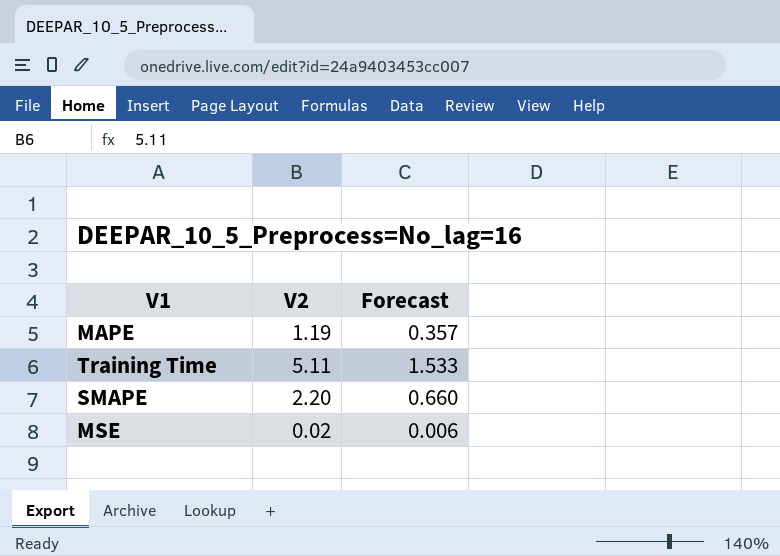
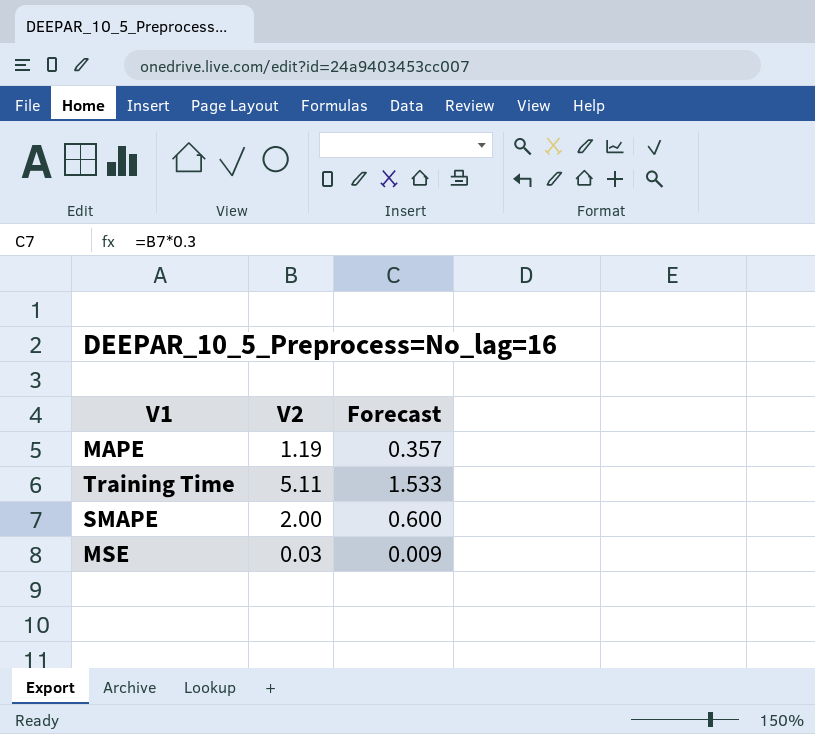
SMAPE | V2: 2.20 -> 2.00
SMAPE | Forecast: 0.660 -> 0.600
MSE | V2: 0.02 -> 0.03
MSE | Forecast: 0.006 -> 0.009

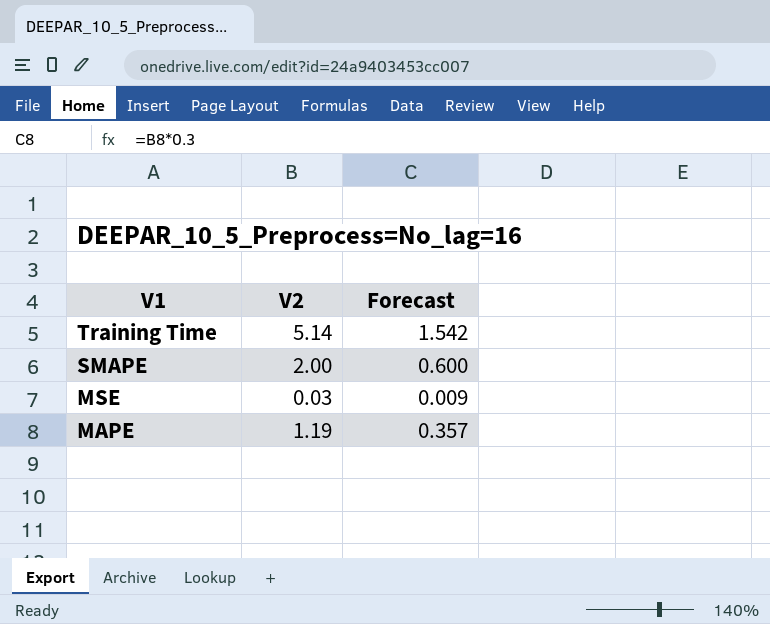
row order: none -> V1 descending
Training Time | V2: 5.11 -> 5.14
Training Time | Forecast: 1.533 -> 1.542

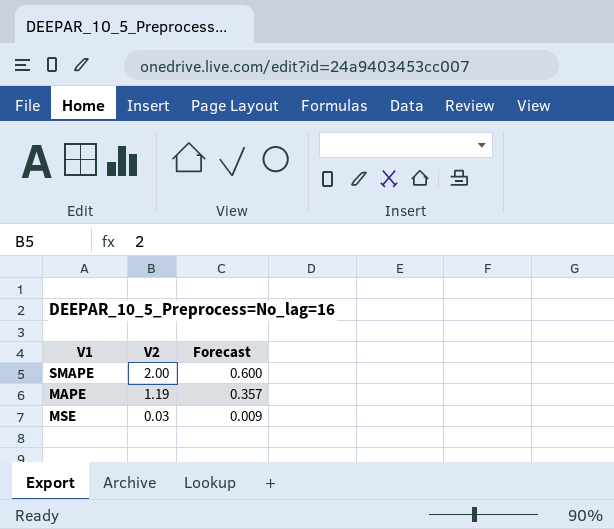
row order: V1 descending -> V2 descending
row Training Time: 5.14 | 1.542 -> none

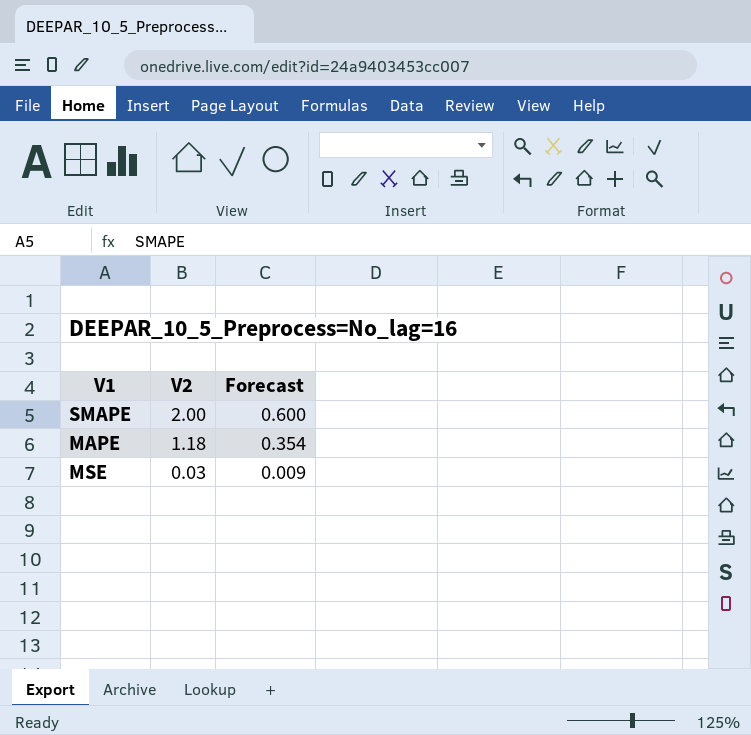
MAPE | V2: 1.19 -> 1.18
MAPE | Forecast: 0.357 -> 0.354

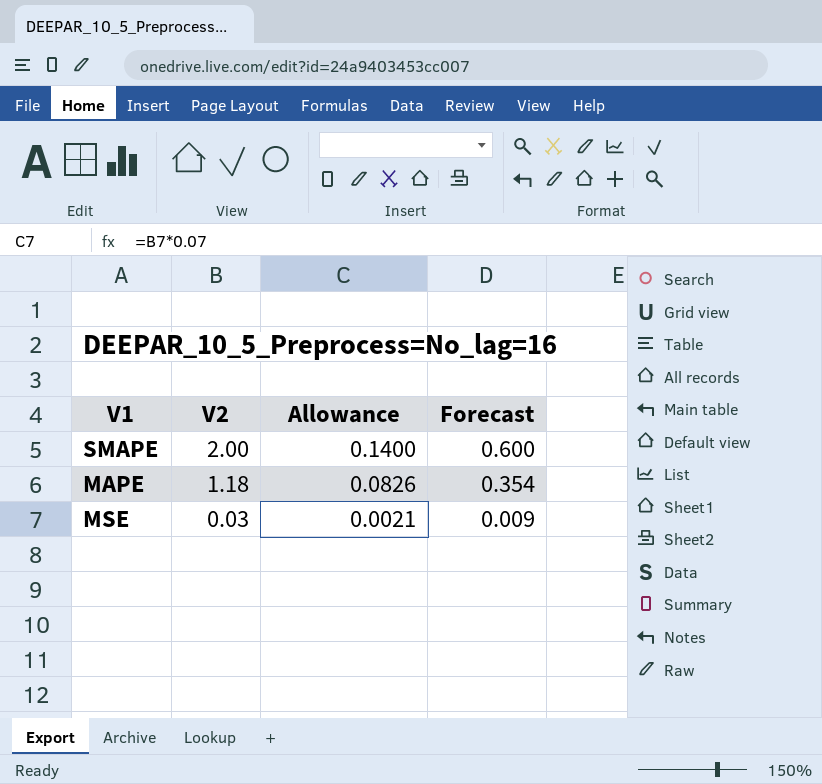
column Allowance | formula: none -> [V2] * 0.07

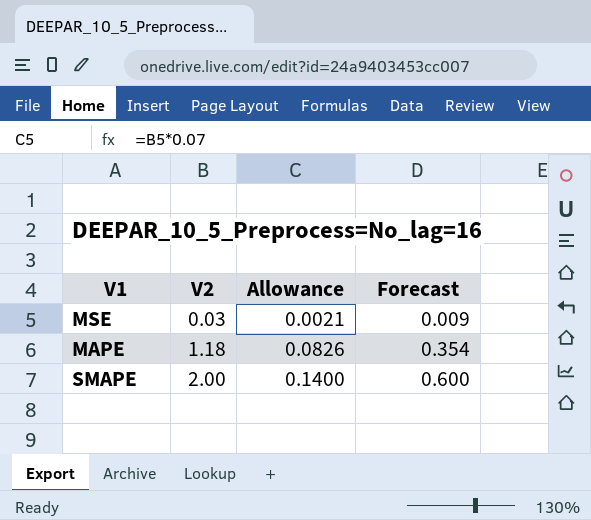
row order: V2 descending -> V2 ascending

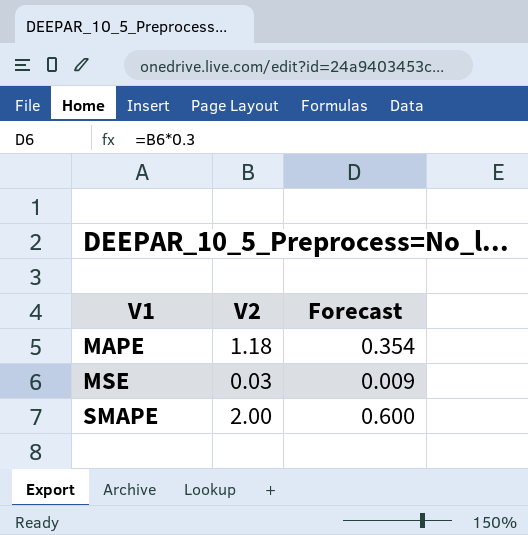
row order: V2 ascending -> V1 ascending
column Allowance | formula: [V2] * 0.07 -> none

